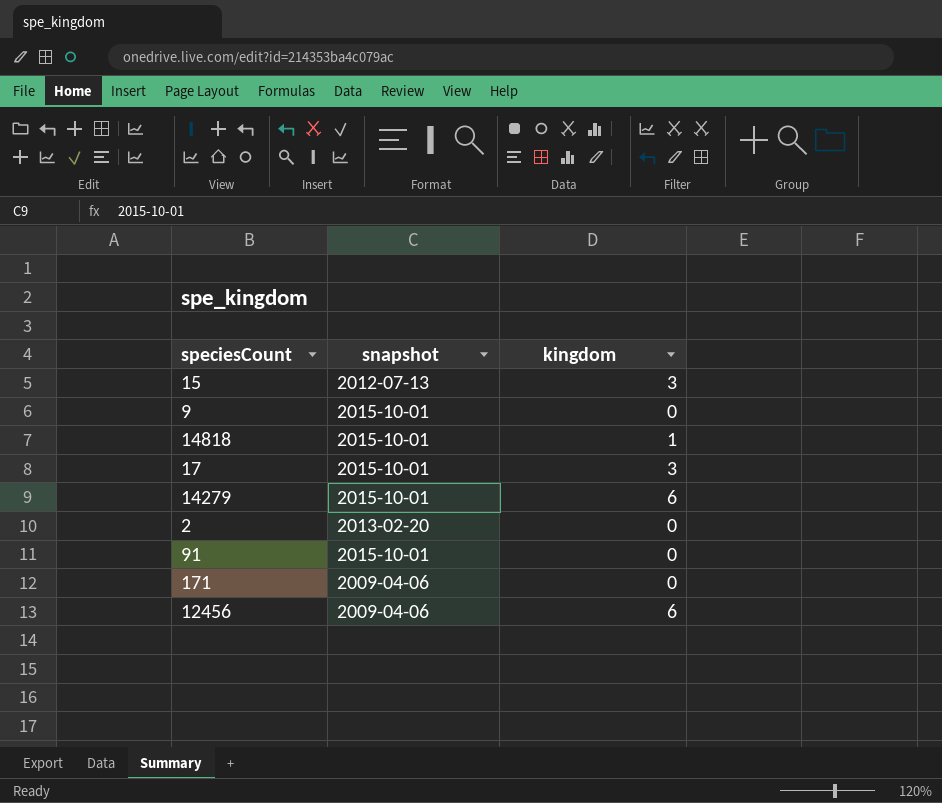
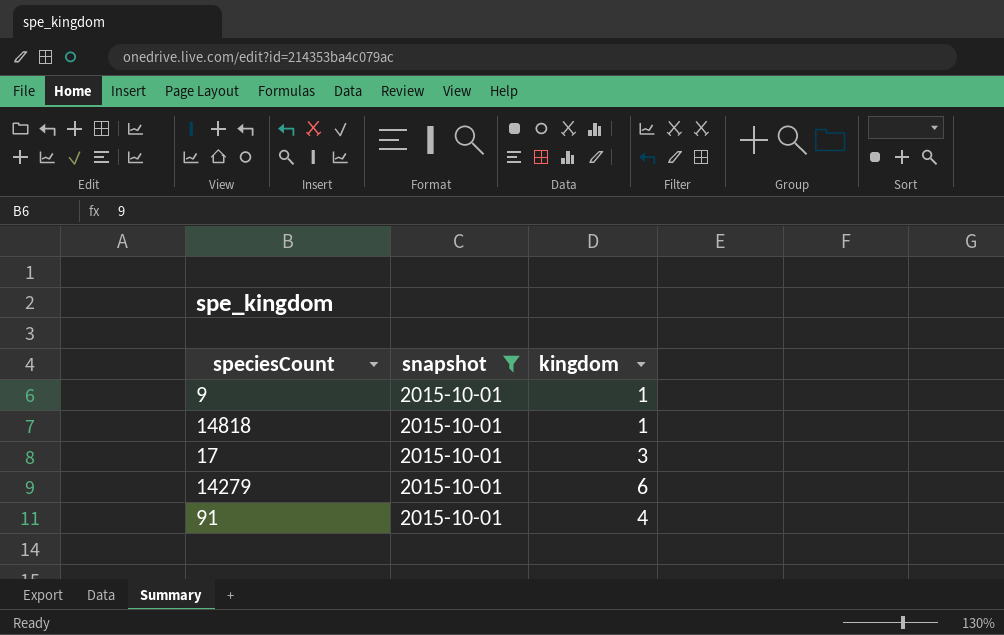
filter: none -> snapshot = 2015-10-01
9 | kingdom: 0 -> 1
91 | kingdom: 0 -> 4

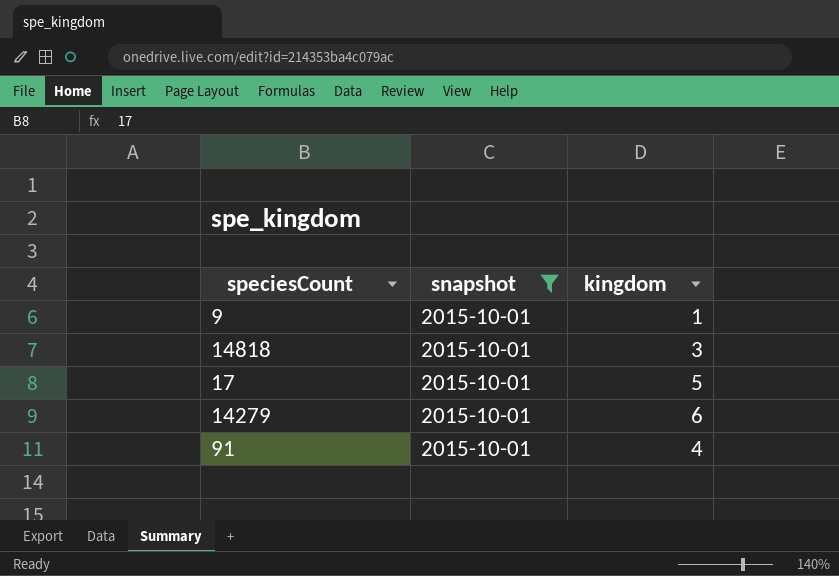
14818 | kingdom: 1 -> 3
17 | kingdom: 3 -> 5

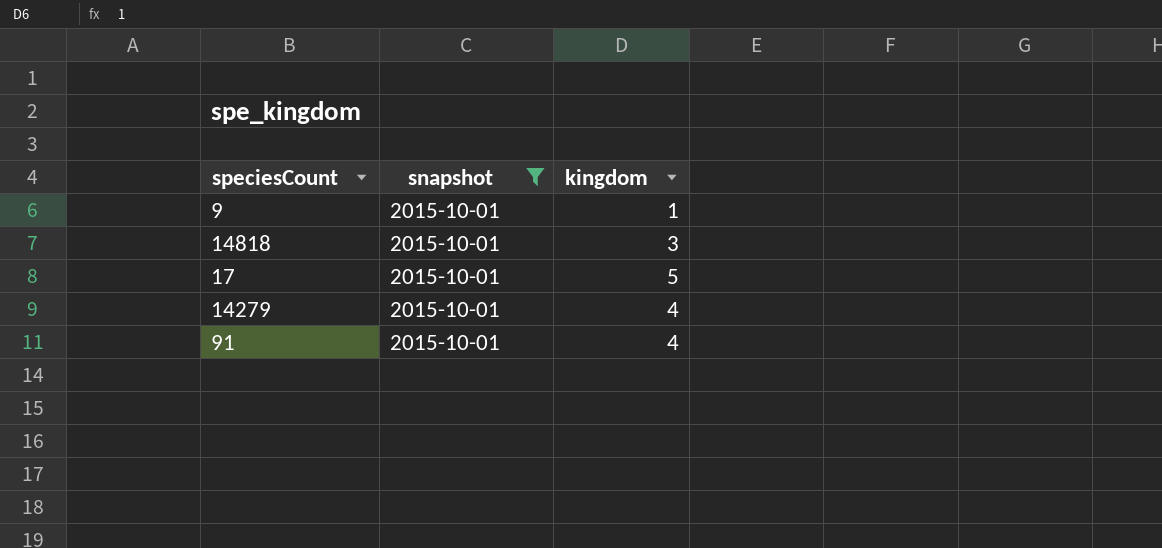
14279 | kingdom: 6 -> 4

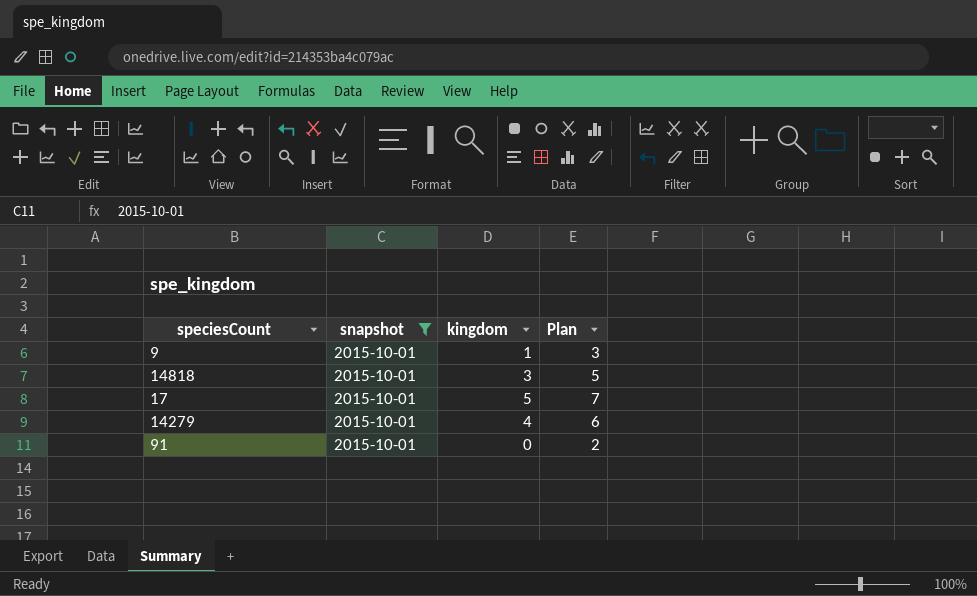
column Plan | formula: none -> [kingdom] + 2
91 | kingdom: 4 -> 0

